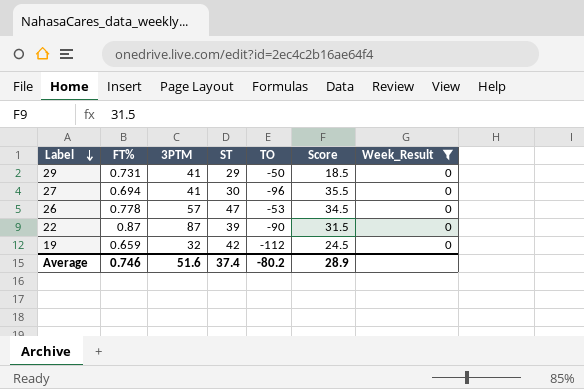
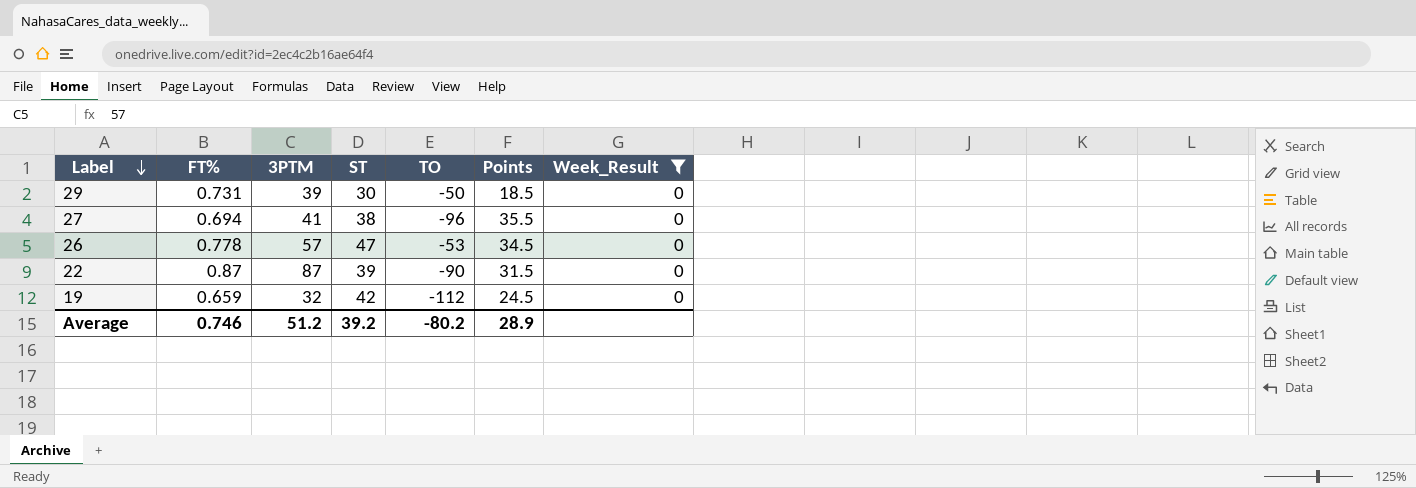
column name: Score -> Points
29 | 3PTM: 41 -> 39
29 | ST: 29 -> 30
27 | ST: 30 -> 38
Average | 3PTM: 51.6 -> 51.2
Average | ST: 37.4 -> 39.2

